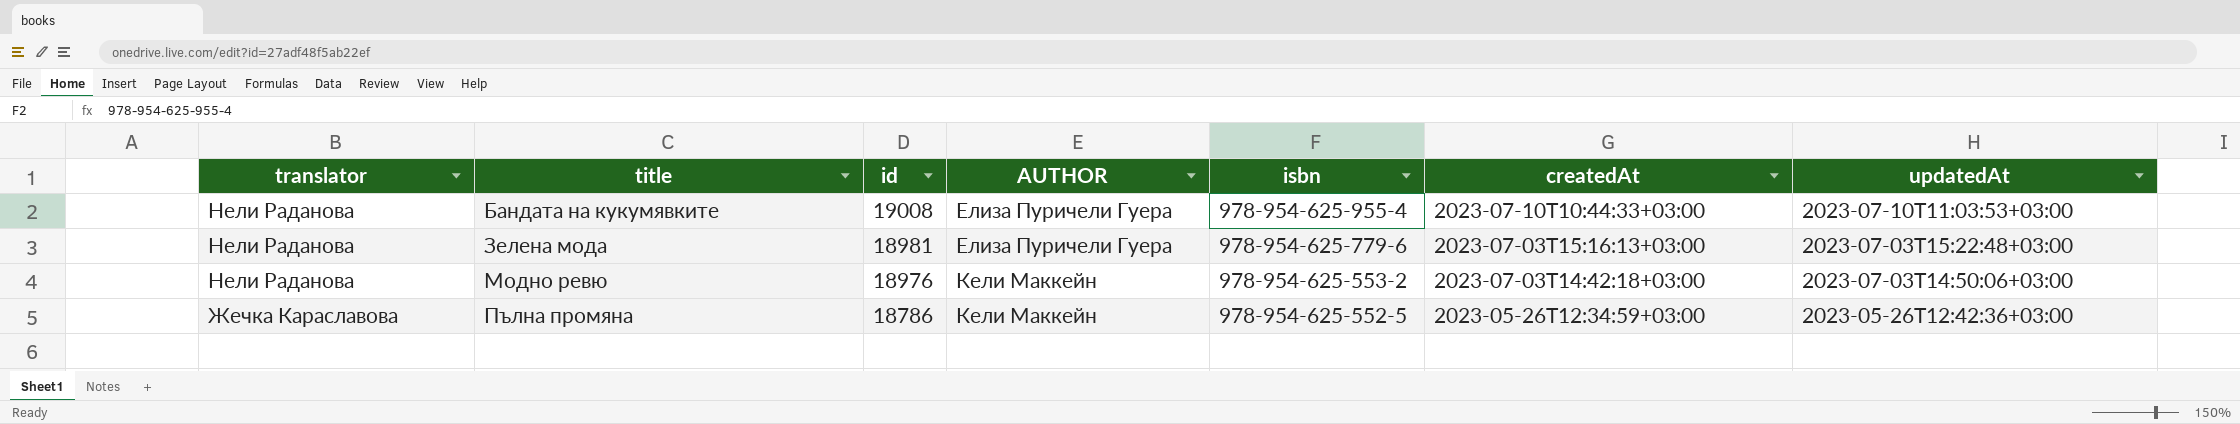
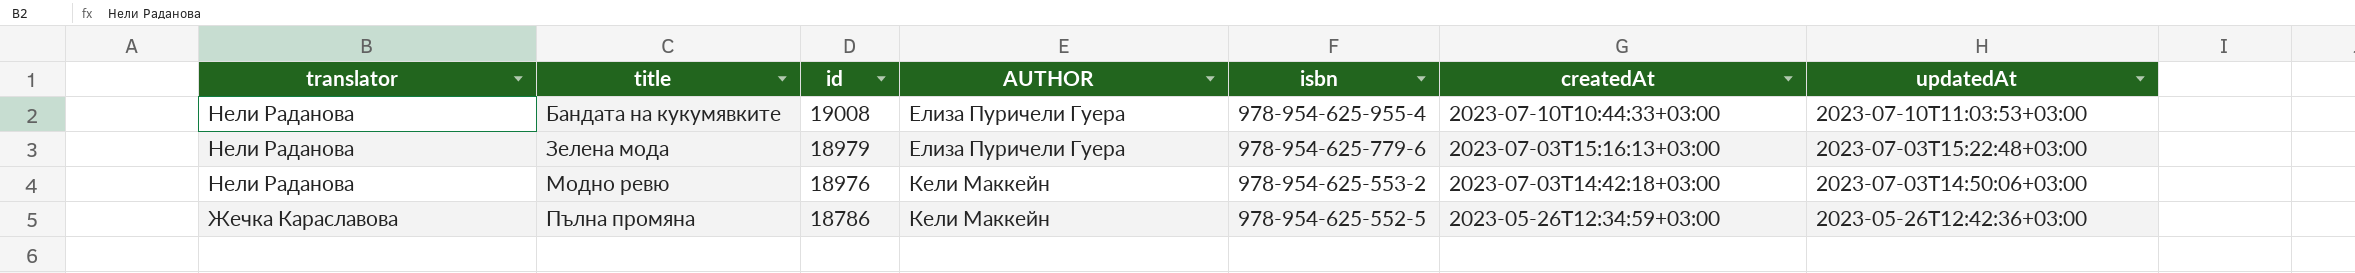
Зелена мода | id: 18981 -> 18979

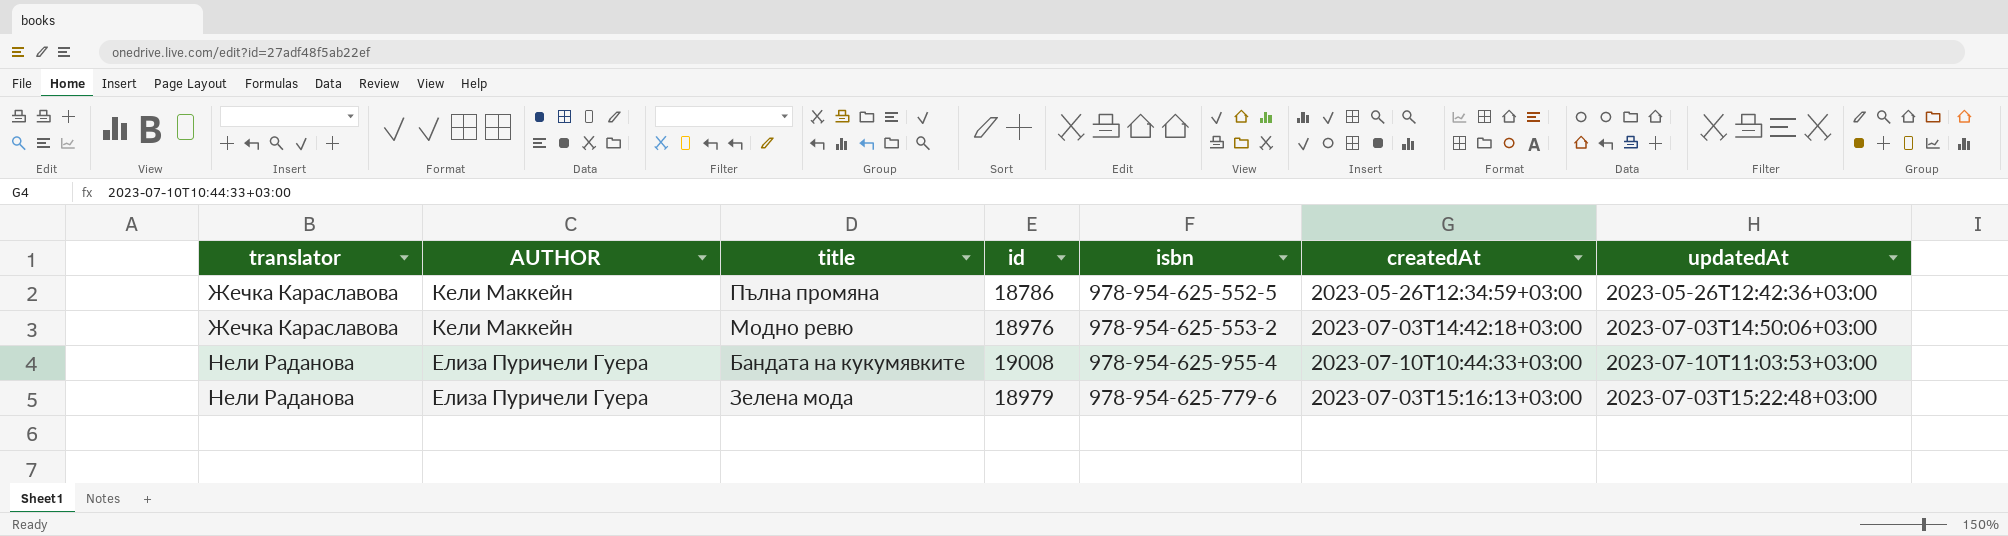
row order: translator descending -> translator ascending
column AUTHOR | position: 4 -> 2
Модно ревю | translator: Нели Раданова -> Жечка Караславова

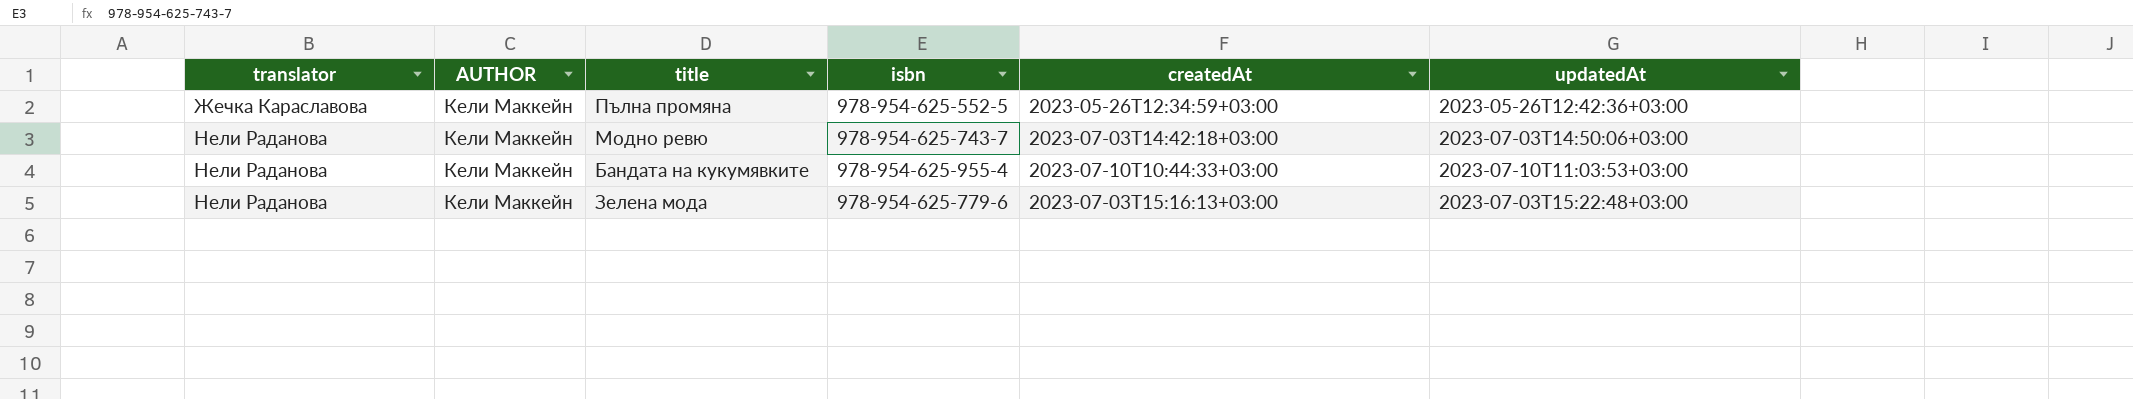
column id | position: 4 -> none
Модно ревю | translator: Жечка Караславова -> Нели Раданова
Модно ревю | isbn: 978-954-625-553-2 -> 978-954-625-743-7
Бандата на кукумявките | AUTHOR: Елиза Пуричели Гуера -> Кели Маккейн
Зелена мода | AUTHOR: Елиза Пуричели Гуера -> Кели Маккейн

